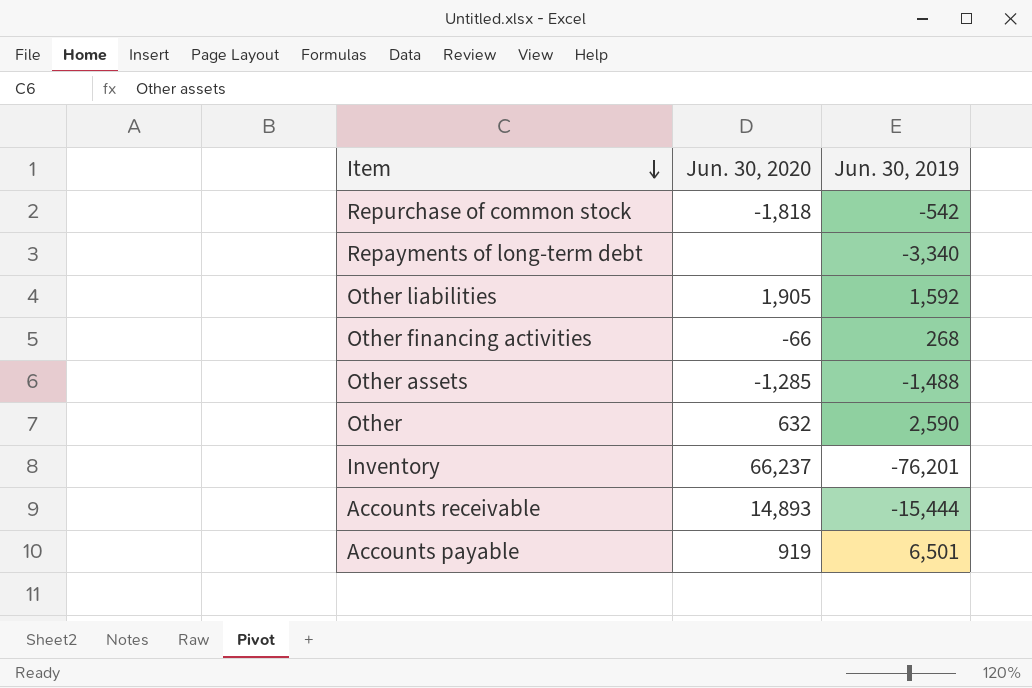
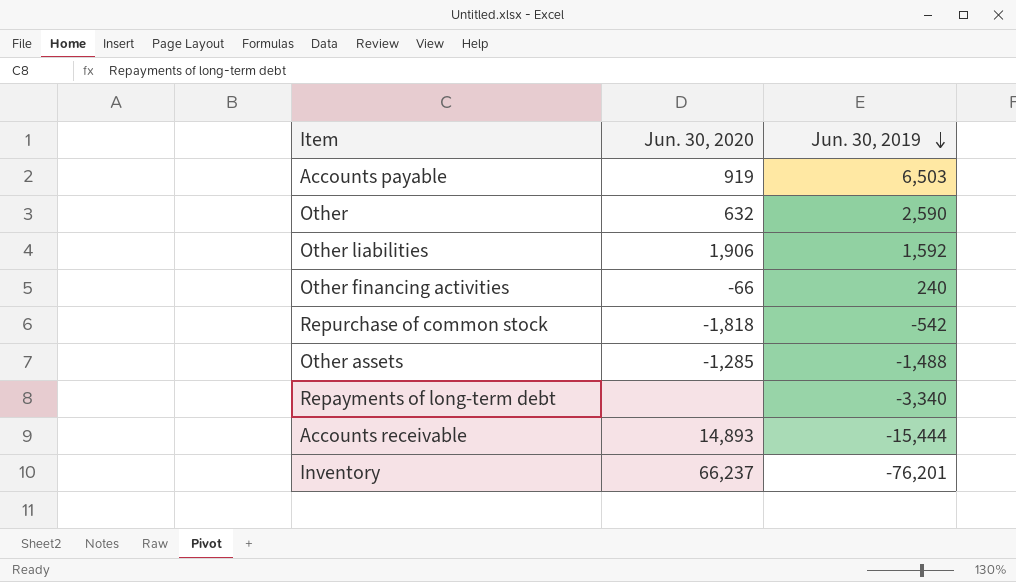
row order: Item descending -> Jun. 30, 2019 descending
Accounts payable | Jun. 30, 2019: 6,501 -> 6,503
Other liabilities | Jun. 30, 2020: 1,905 -> 1,906
Other financing activities | Jun. 30, 2019: 268 -> 240

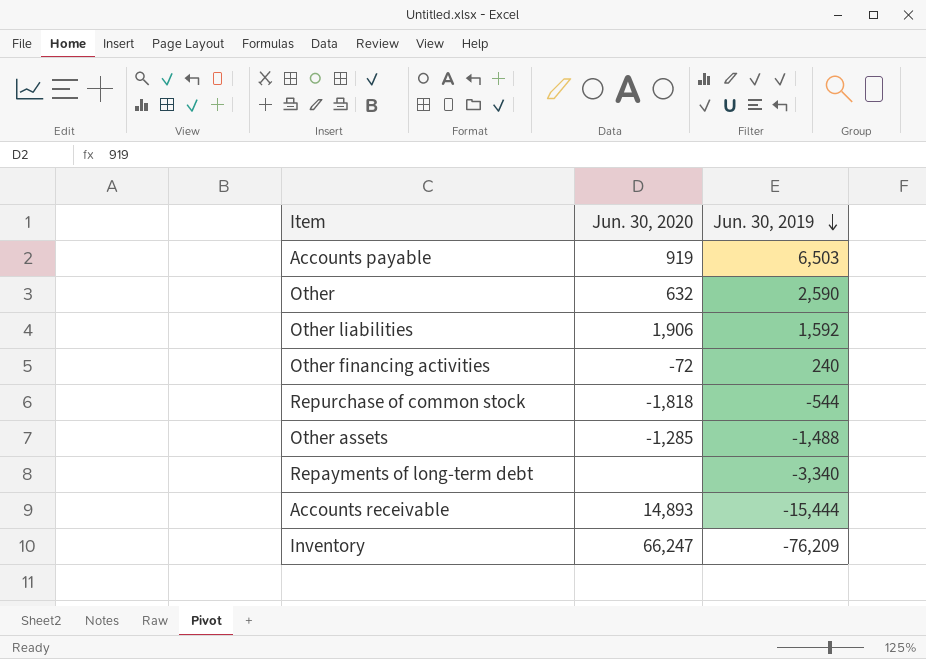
Other financing activities | Jun. 30, 2020: -66 -> -72
Repurchase of common stock | Jun. 30, 2019: -542 -> -544
Inventory | Jun. 30, 2020: 66,237 -> 66,247
Inventory | Jun. 30, 2019: -76,201 -> -76,209

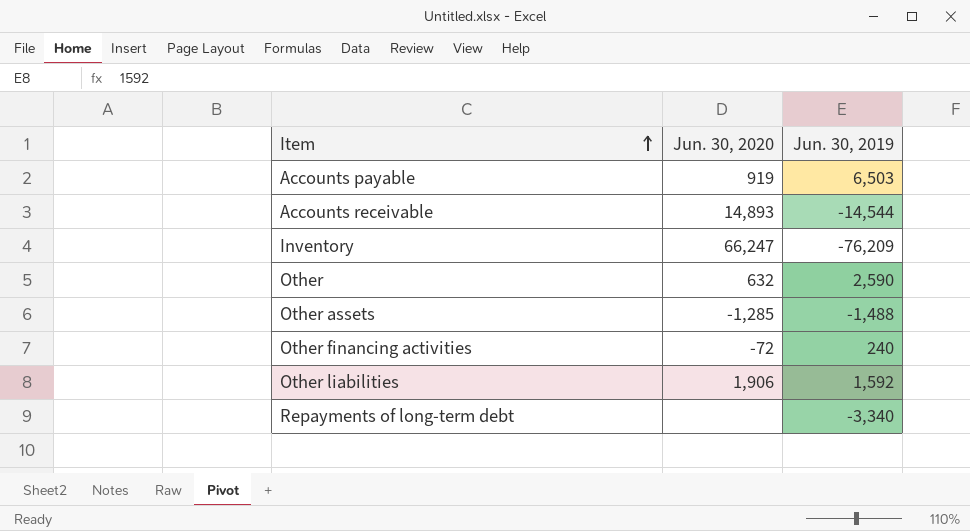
row order: Jun. 30, 2019 descending -> Item ascending
row Repurchase of common stock: -1,818 | -544 -> none
Accounts receivable | Jun. 30, 2019: -15,444 -> -14,544

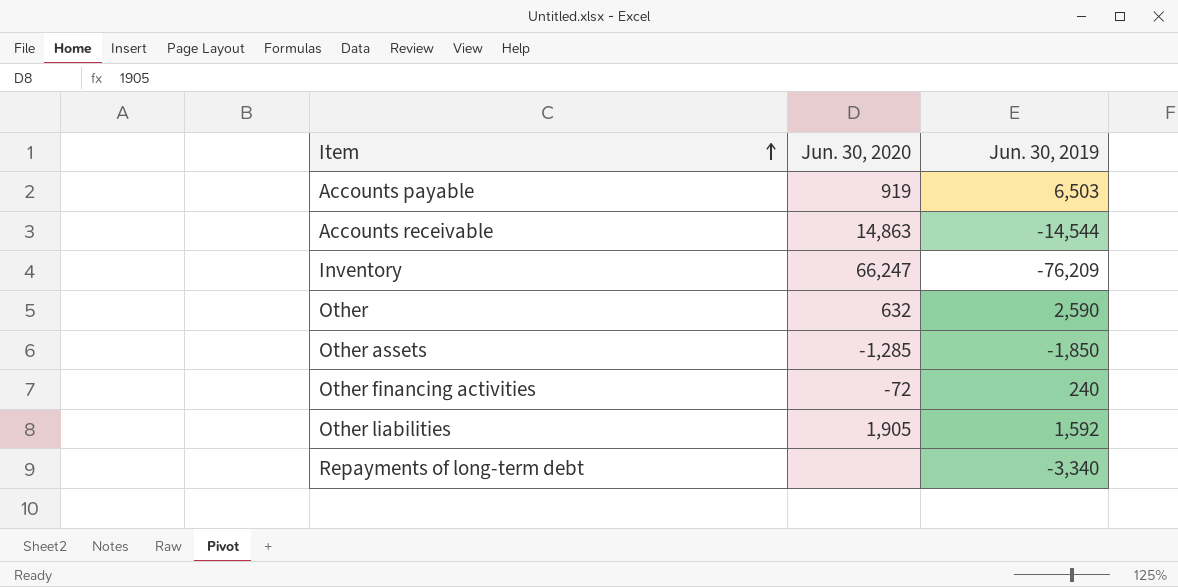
Accounts receivable | Jun. 30, 2020: 14,893 -> 14,863
Other assets | Jun. 30, 2019: -1,488 -> -1,850
Other liabilities | Jun. 30, 2020: 1,906 -> 1,905

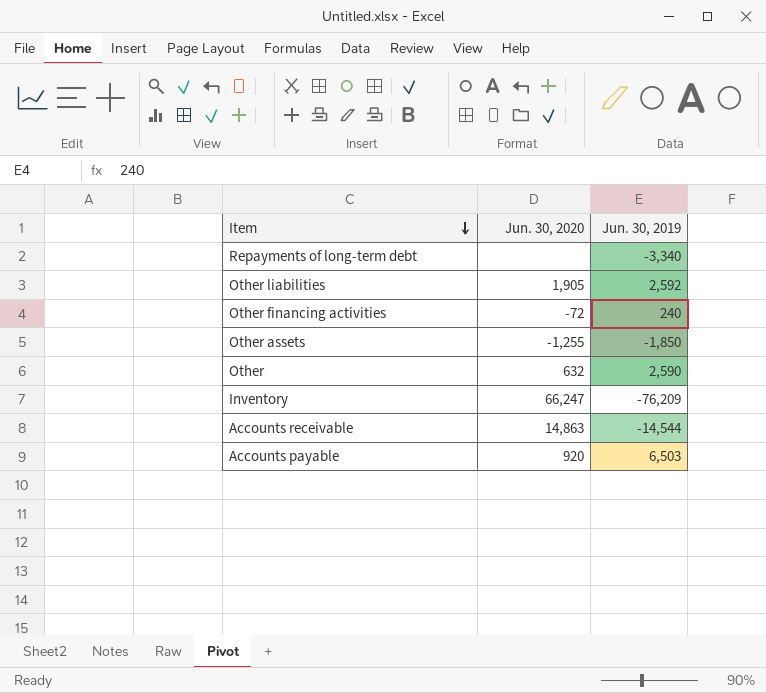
row order: Item ascending -> Item descending
Other liabilities | Jun. 30, 2019: 1,592 -> 2,592
Other assets | Jun. 30, 2020: -1,285 -> -1,255
Accounts payable | Jun. 30, 2020: 919 -> 920

